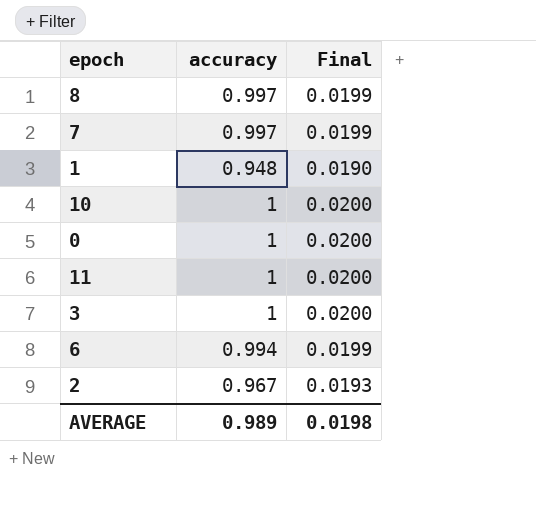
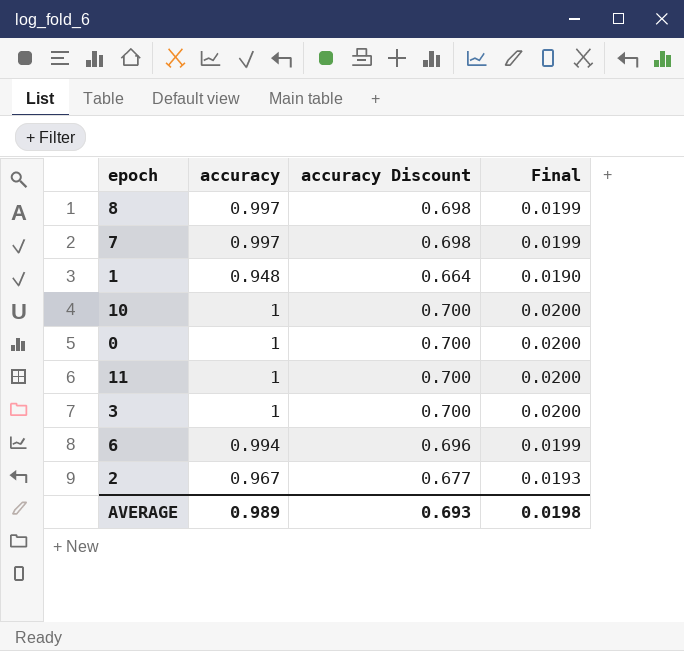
column accuracy Discount | formula: none -> [accuracy] * 0.7

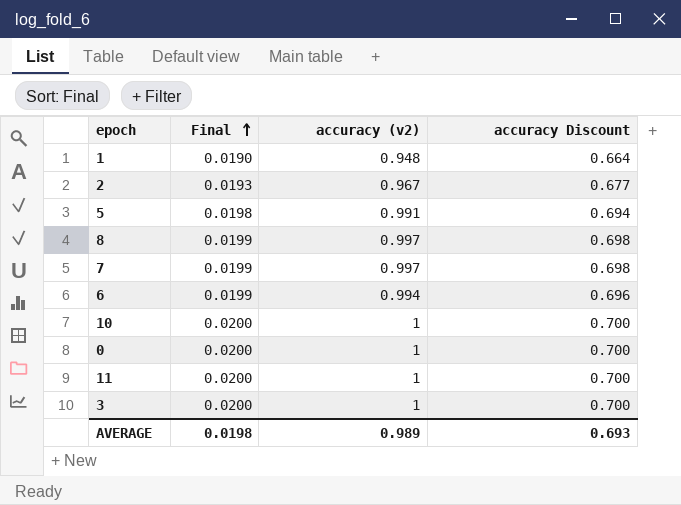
row order: none -> Final ascending
column Final | position: 4 -> 2
column name: accuracy -> accuracy (v2)
row 5: none -> 0.0198 | 0.991 | 0.694

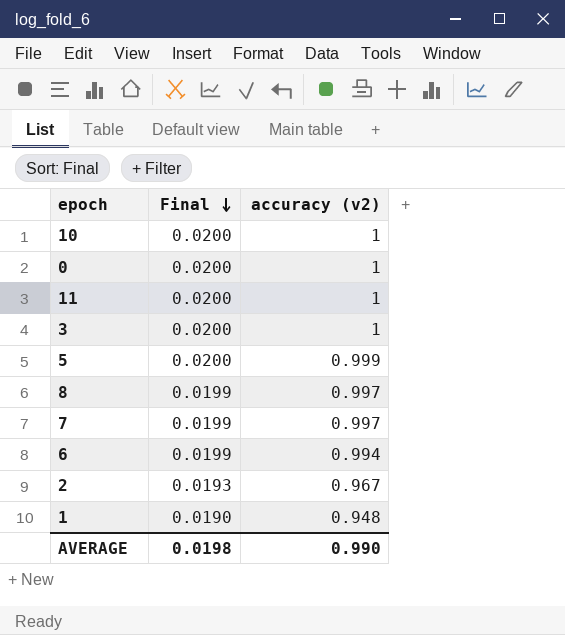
row order: Final ascending -> Final descending
column accuracy Discount | formula: [accuracy (v2)] * 0.7 -> none
5 | Final: 0.0198 -> 0.0200
5 | accuracy (v2): 0.991 -> 0.999
AVERAGE | accuracy (v2): 0.989 -> 0.990

